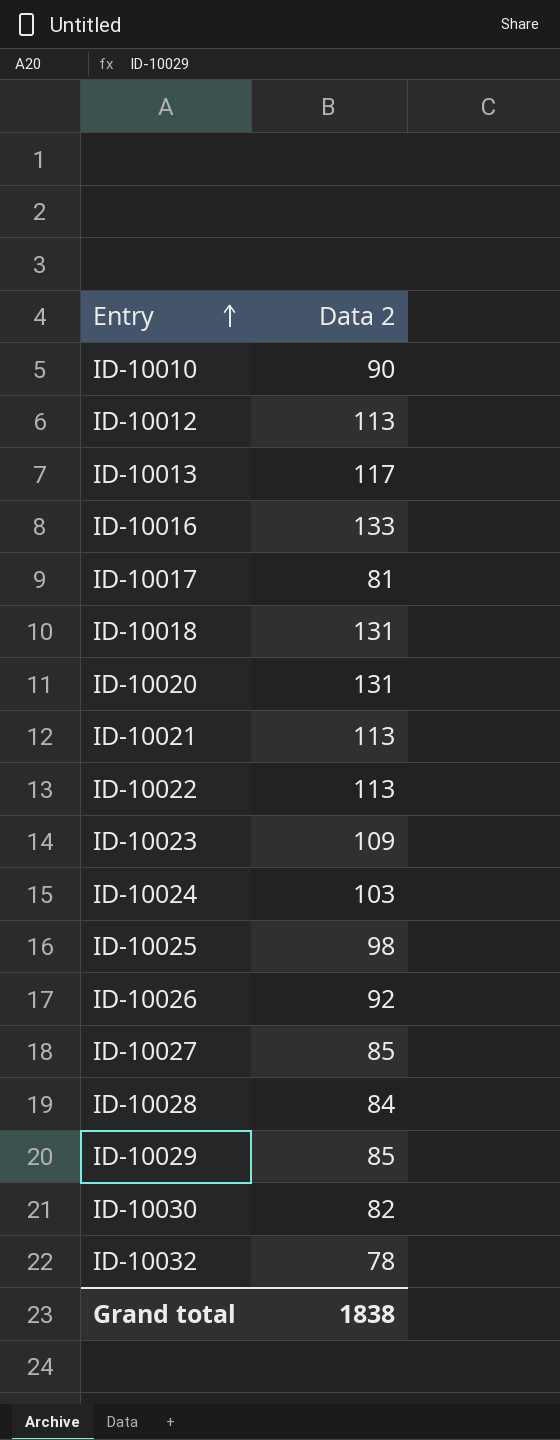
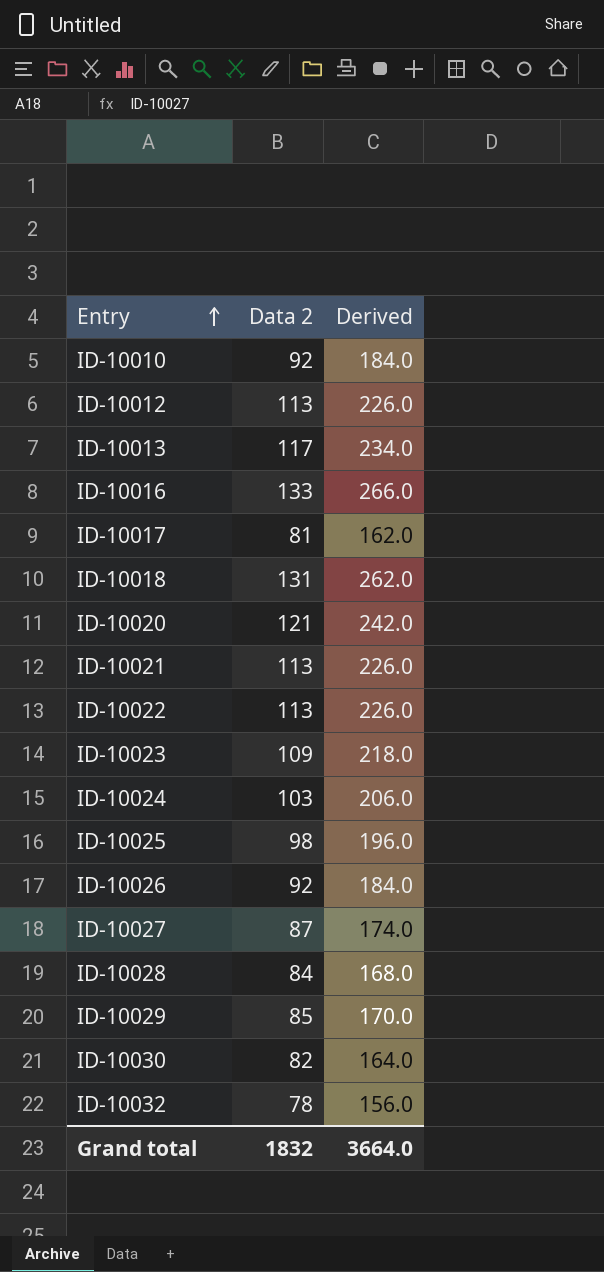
column Derived | formula: none -> [Data 2] * 2
ID-10010 | Data 2: 90 -> 92
ID-10020 | Data 2: 131 -> 121
ID-10027 | Data 2: 85 -> 87
Grand total | Data 2: 1838 -> 1832

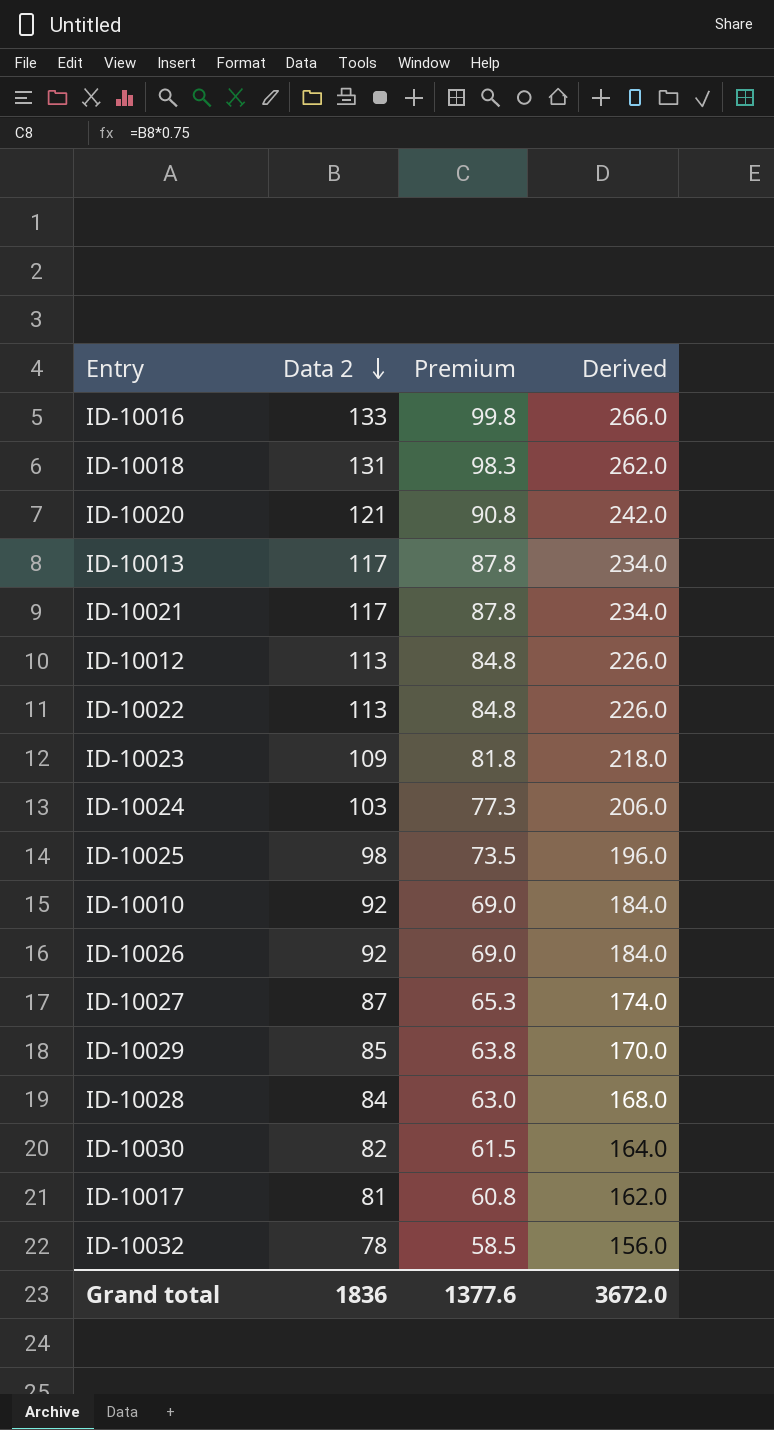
row order: Entry ascending -> Data 2 descending
column Premium | formula: none -> [Data 2] * 0.75
ID-10021 | Data 2: 113 -> 117
ID-10021 | Derived: 226.0 -> 234.0
Grand total | Data 2: 1832 -> 1836
Grand total | Derived: 3664.0 -> 3672.0

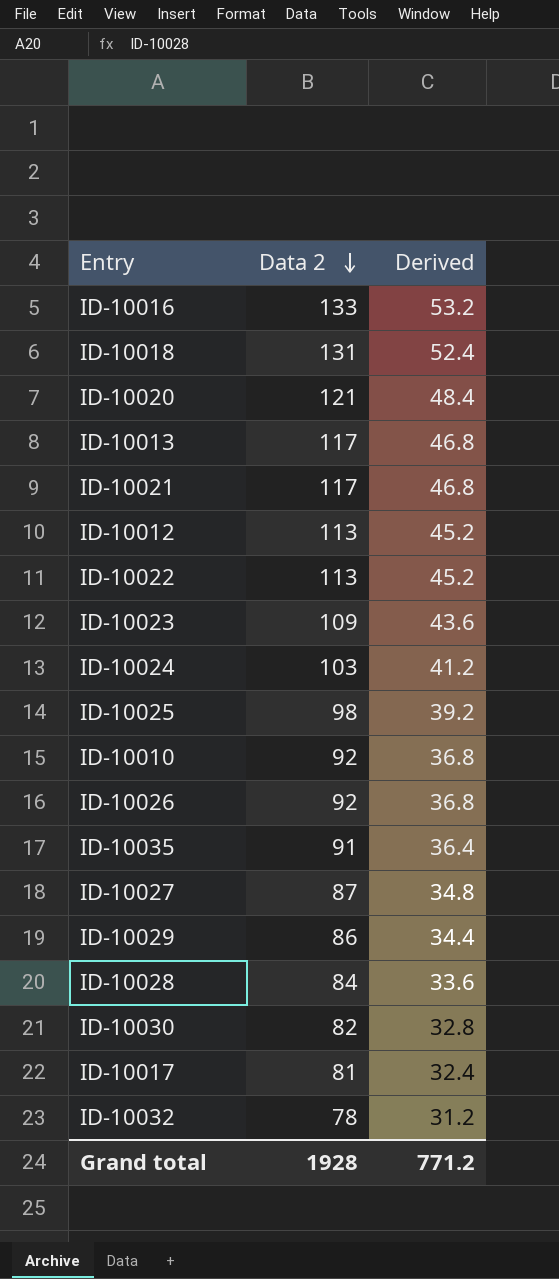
column Premium | formula: [Data 2] * 0.75 -> none
column Derived | formula: [Data 2] * 2 -> [Data 2] * 0.4
row ID-10035: none -> 91 | 36.4
ID-10029 | Data 2: 85 -> 86
Grand total | Data 2: 1836 -> 1928
Grand total | Derived: 3672.0 -> 771.2

